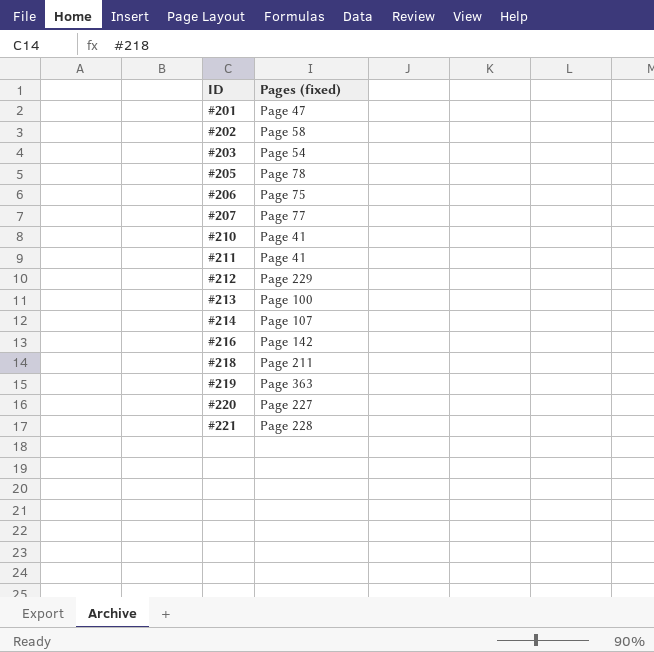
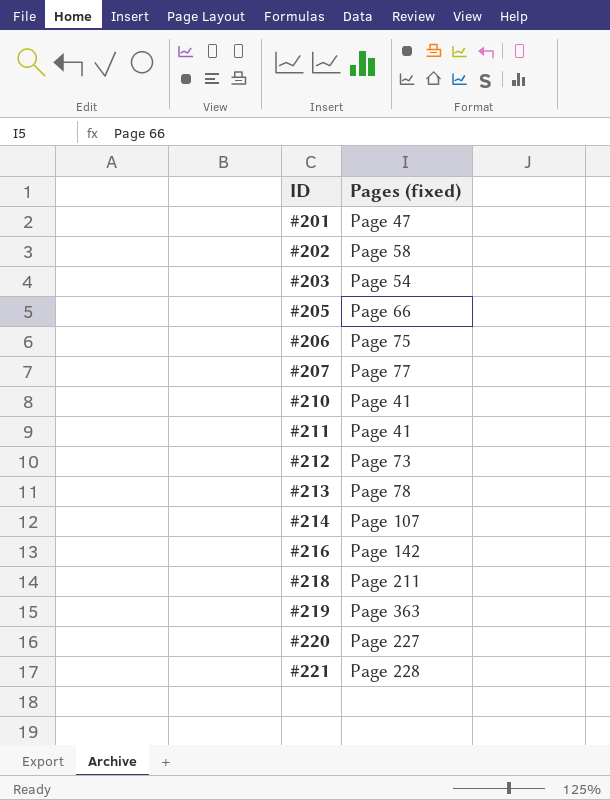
#205 | Pages (fixed): Page 78 -> Page 66
#212 | Pages (fixed): Page 229 -> Page 73
#213 | Pages (fixed): Page 100 -> Page 78

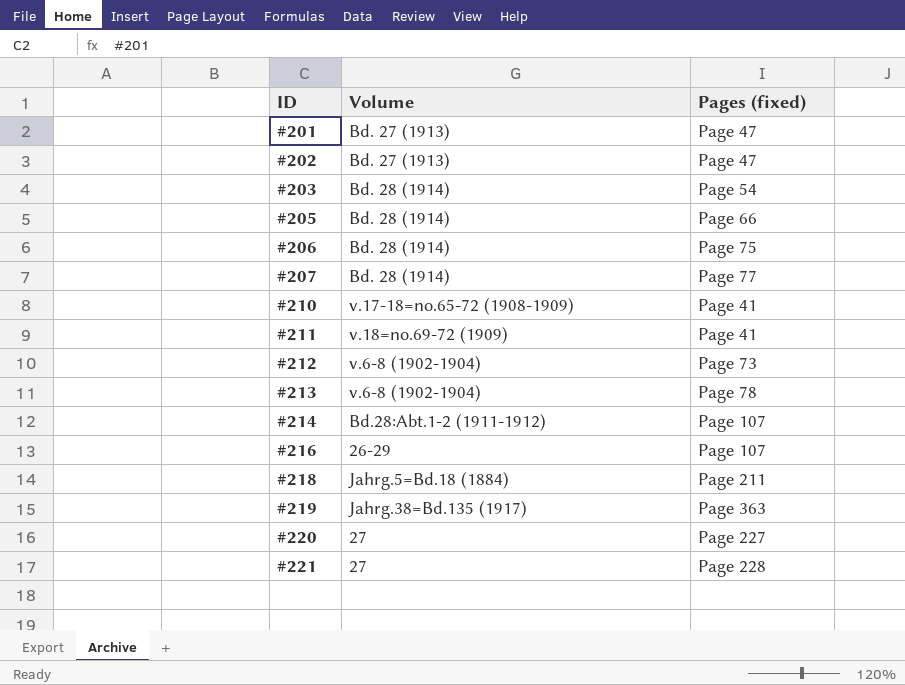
column Volume | position: none -> 2
#202 | Pages (fixed): Page 58 -> Page 47
#216 | Pages (fixed): Page 142 -> Page 107

